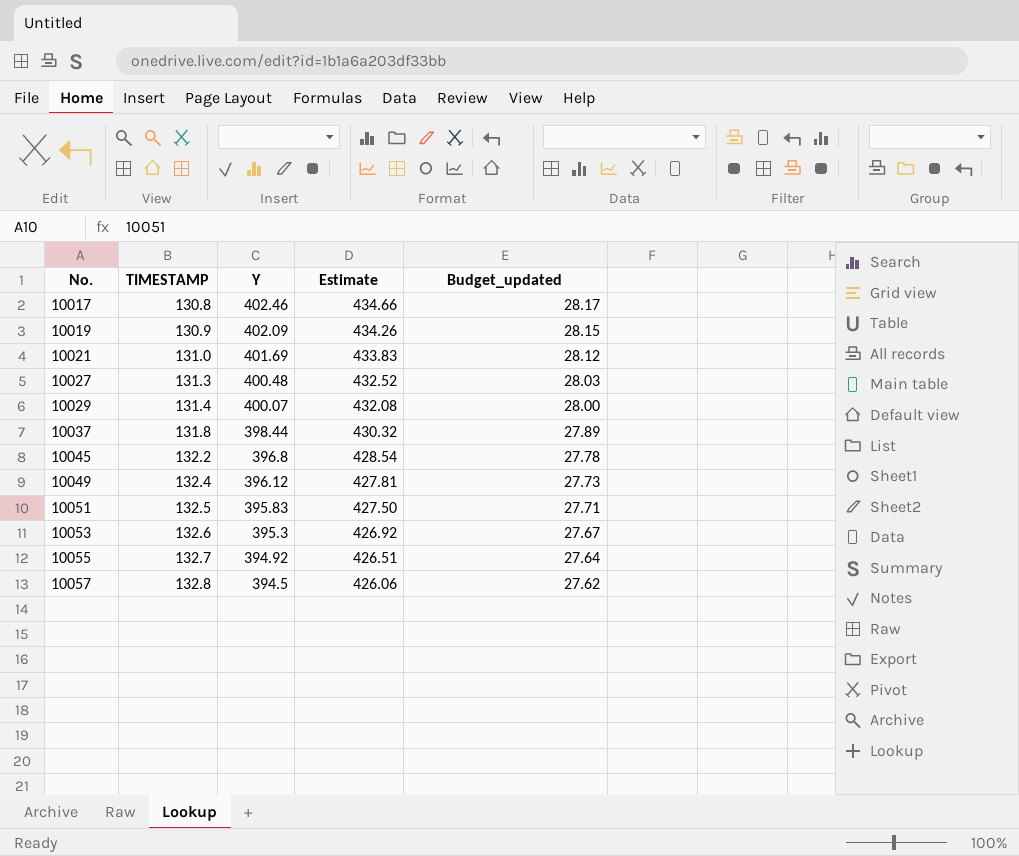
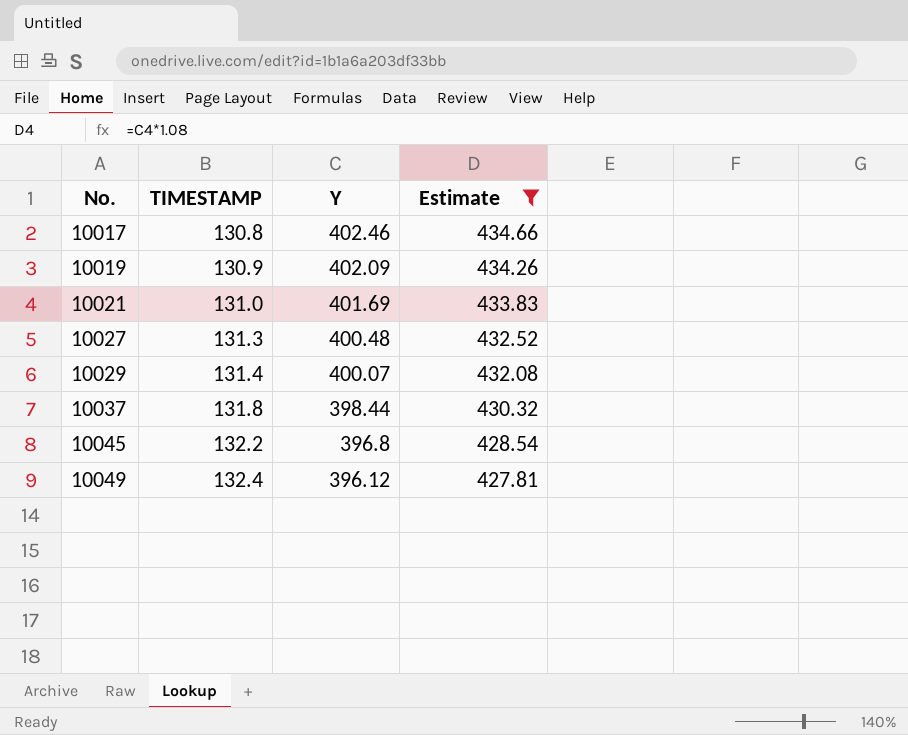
filter: none -> Estimate >= 427.81
column Budget_updated | formula: [Y] * 0.07 -> none

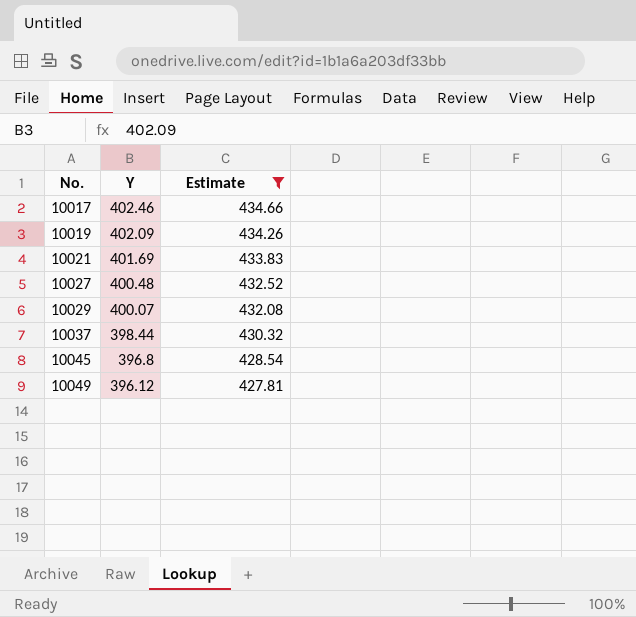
column TIMESTAMP | position: 2 -> none

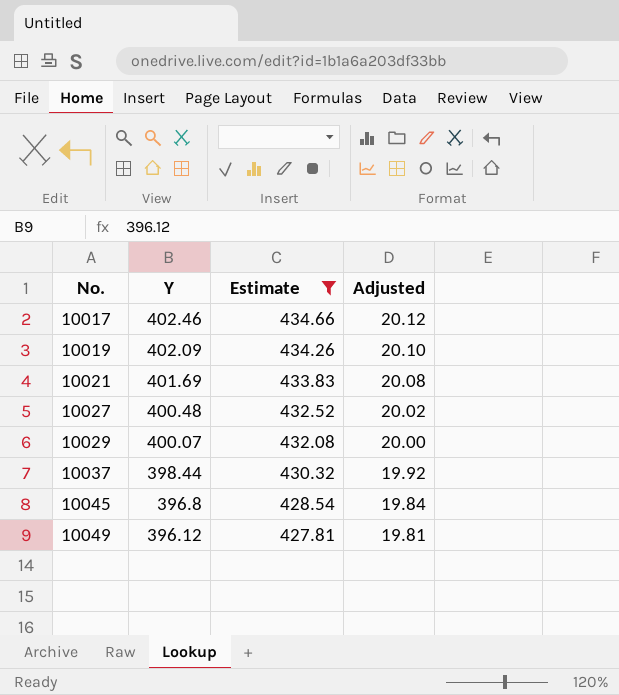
column Adjusted | formula: none -> [Y] * 0.05

